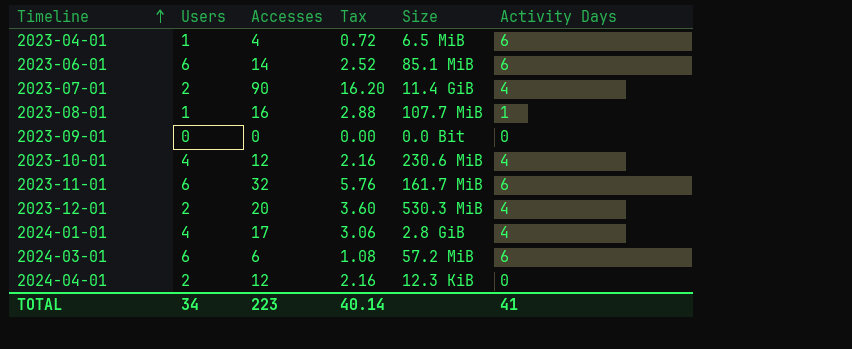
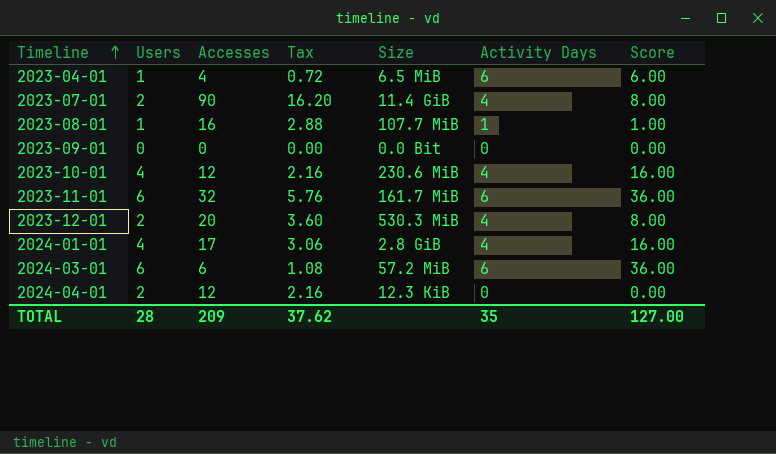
column Score | formula: none -> [Users] * [Activity Days]
row 2023-06-01: 6 | 14 | 2.52 | 85.1 MiB | 6 -> none
TOTAL | Users: 34 -> 28
TOTAL | Accesses: 223 -> 209
TOTAL | Tax: 40.14 -> 37.62
TOTAL | Activity Days: 41 -> 35

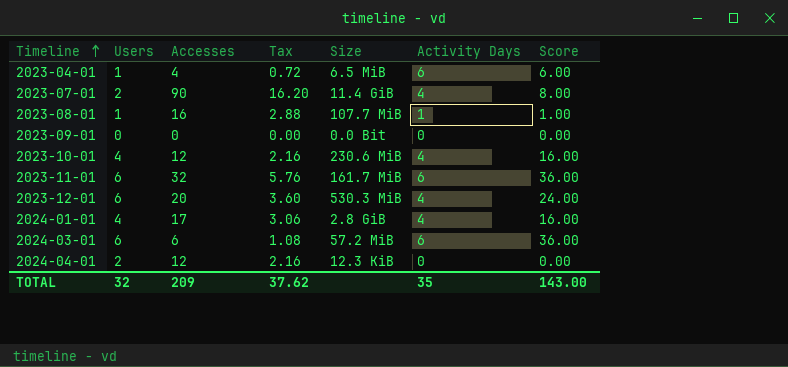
2023-12-01 | Users: 2 -> 6
2023-12-01 | Score: 8.00 -> 24.00
TOTAL | Users: 28 -> 32
TOTAL | Score: 127.00 -> 143.00

